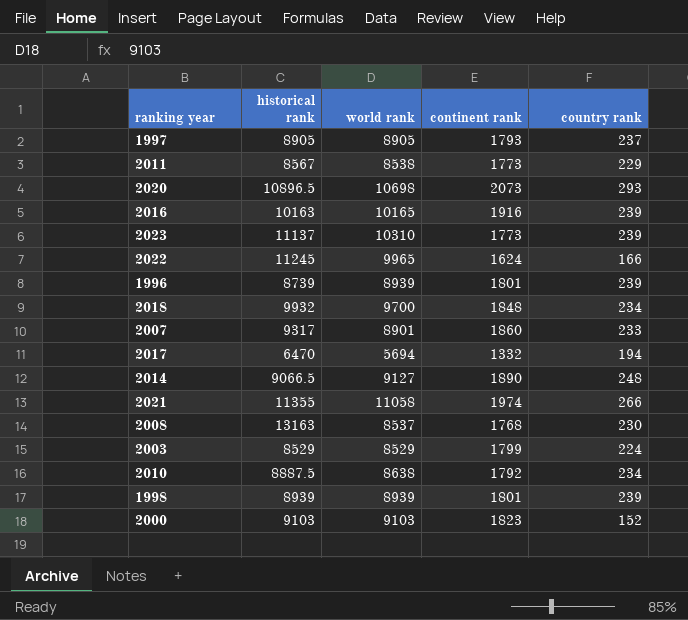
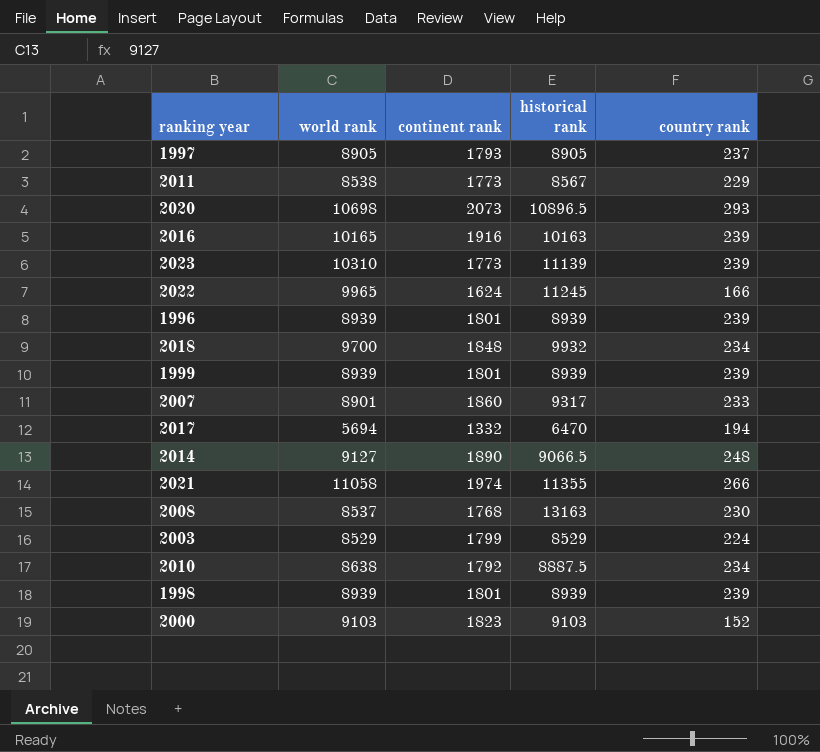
column historical rank | position: 2 -> 4
2023 | historical rank: 11137 -> 11139
1996 | historical rank: 8739 -> 8939
row 1999: none -> 8939 | 1801 | 8939 | 239

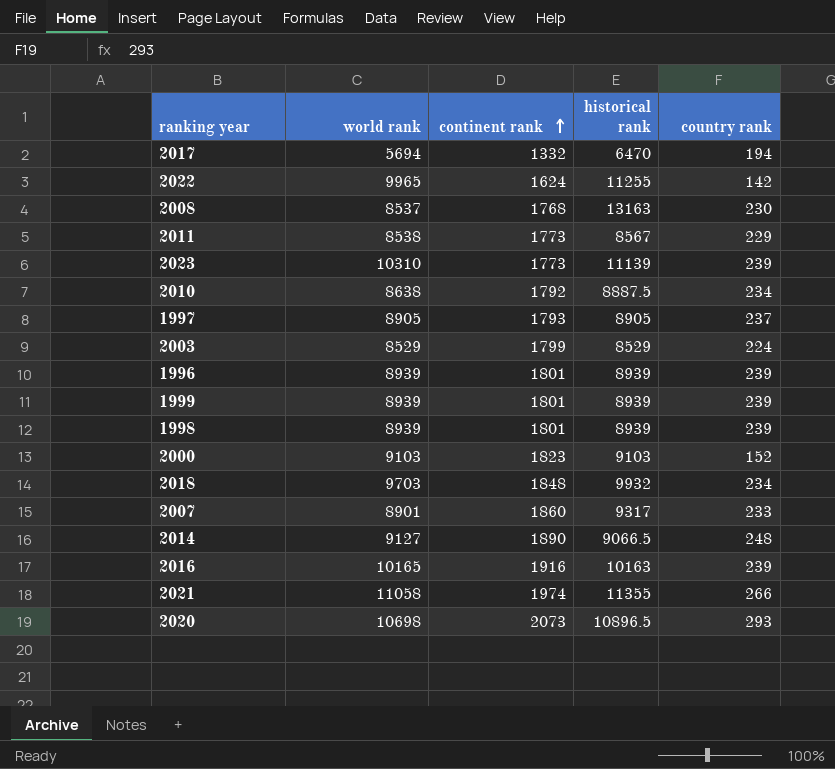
row order: none -> continent rank ascending
2022 | historical rank: 11245 -> 11255
2022 | country rank: 166 -> 142
2018 | world rank: 9700 -> 9703

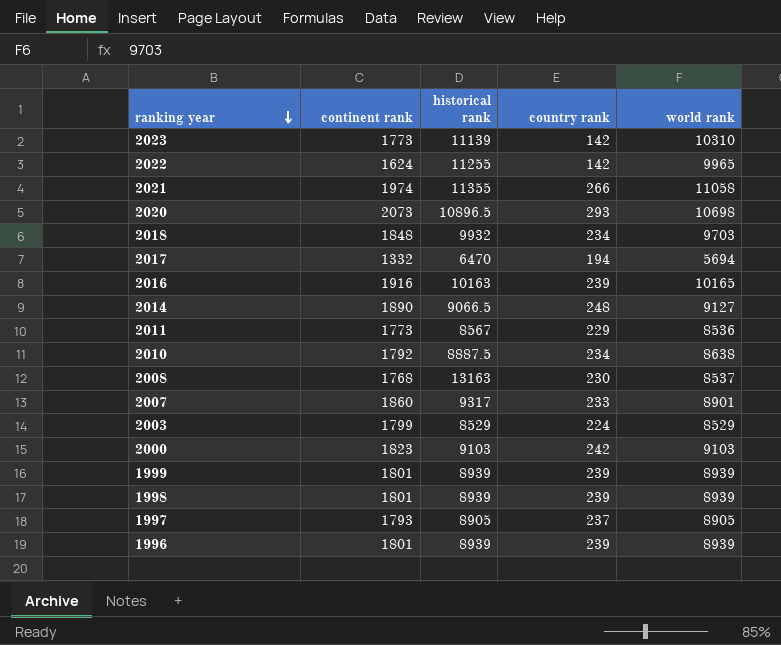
row order: continent rank ascending -> ranking year descending
column world rank | position: 2 -> 5
2023 | country rank: 239 -> 142
2011 | world rank: 8538 -> 8536
2000 | country rank: 152 -> 242

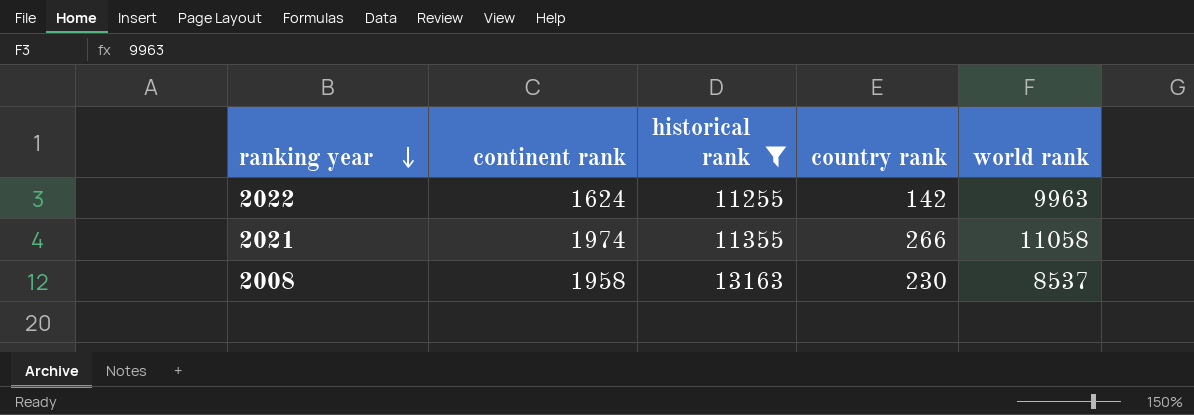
filter: none -> historical rank >= 11255
2022 | world rank: 9965 -> 9963
2008 | continent rank: 1768 -> 1958

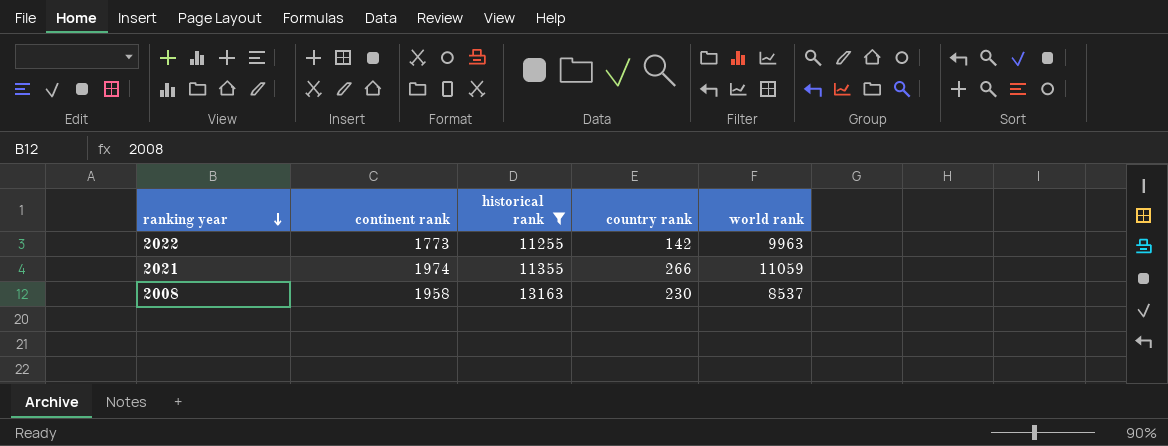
2022 | continent rank: 1624 -> 1773
2021 | world rank: 11058 -> 11059

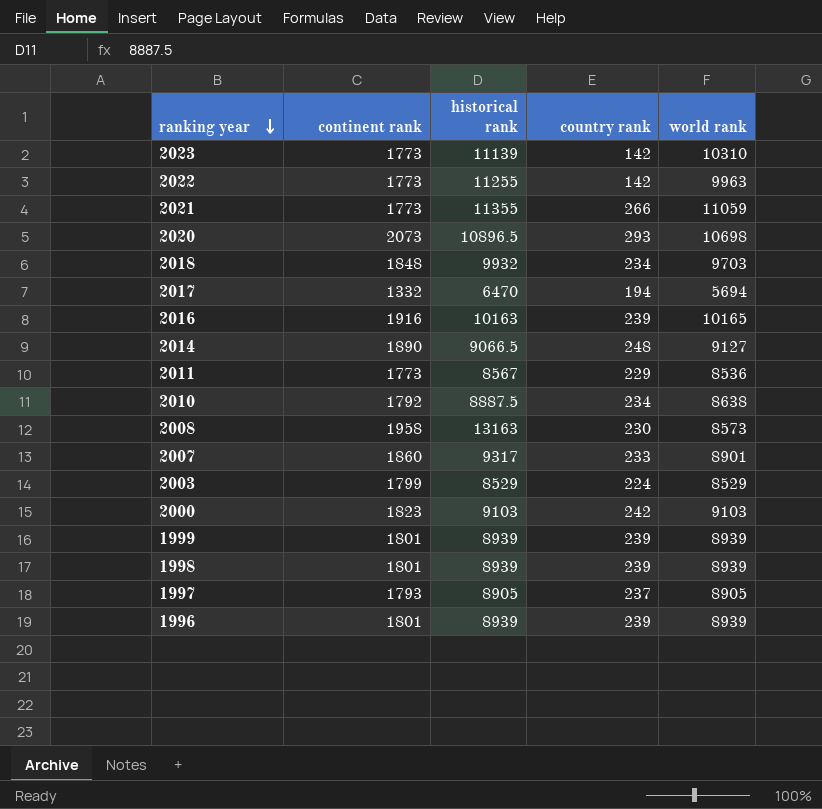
filter: historical rank >= 11255 -> none
2021 | continent rank: 1974 -> 1773
2008 | world rank: 8537 -> 8573

